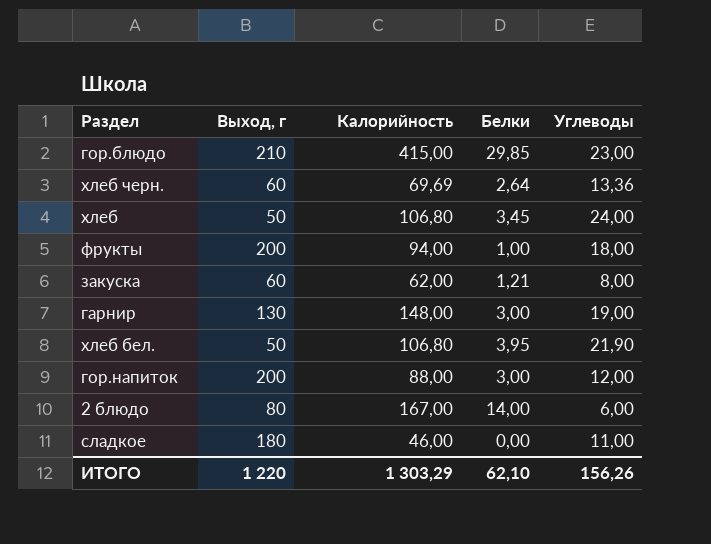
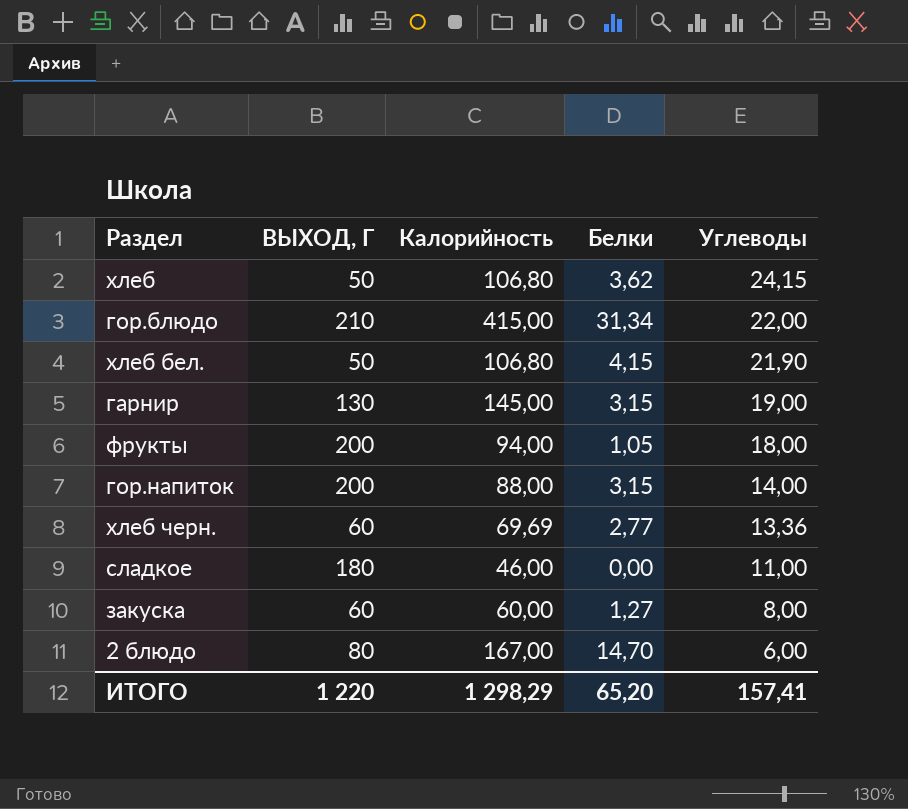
row order: none -> Углеводы descending
column name: Выход, г -> ВЫХОД, Г
хлеб | Белки: 3,45 -> 3,62
хлеб | Углеводы: 24,00 -> 24,15
гор.блюдо | Белки: 29,85 -> 31,34
гор.блюдо | Углеводы: 23,00 -> 22,00
хлеб бел. | Белки: 3,95 -> 4,15
гарнир | Калорийность: 148,00 -> 145,00
гарнир | Белки: 3,00 -> 3,15
фрукты | Белки: 1,00 -> 1,05
гор.напиток | Белки: 3,00 -> 3,15
гор.напиток | Углеводы: 12,00 -> 14,00
хлеб черн. | Белки: 2,64 -> 2,77
закуска | Калорийность: 62,00 -> 60,00
закуска | Белки: 1,21 -> 1,27
2 блюдо | Белки: 14,00 -> 14,70
ИТОГО | Калорийность: 1 303,29 -> 1 298,29
ИТОГО | Белки: 62,10 -> 65,20
ИТОГО | Углеводы: 156,26 -> 157,41

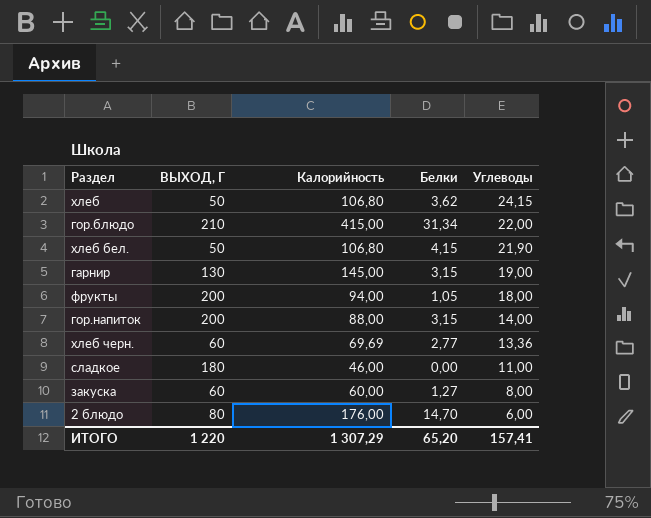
2 блюдо | Калорийность: 167,00 -> 176,00
ИТОГО | Калорийность: 1 298,29 -> 1 307,29

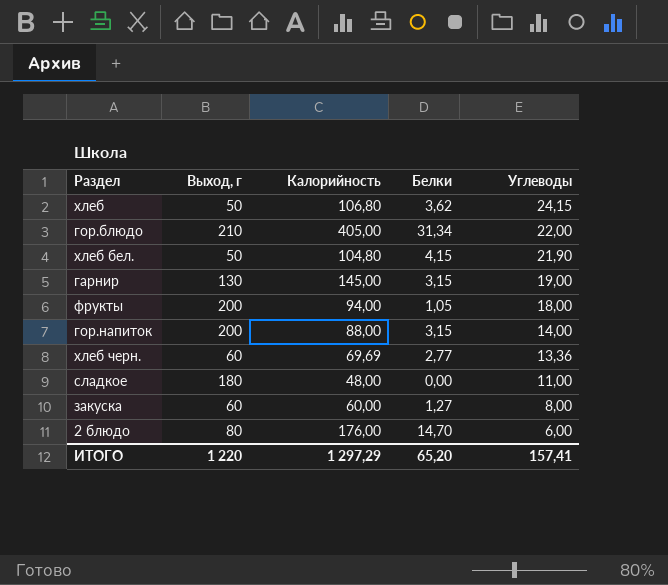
column name: ВЫХОД, Г -> Выход, г
гор.блюдо | Калорийность: 415,00 -> 405,00
хлеб бел. | Калорийность: 106,80 -> 104,80
сладкое | Калорийность: 46,00 -> 48,00
ИТОГО | Калорийность: 1 307,29 -> 1 297,29

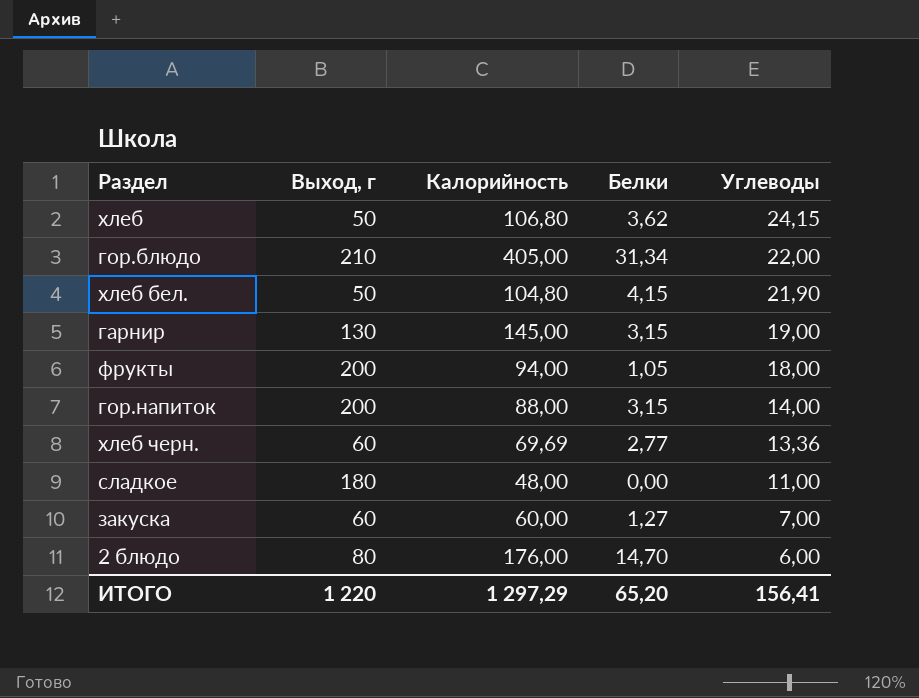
закуска | Углеводы: 8,00 -> 7,00
ИТОГО | Углеводы: 157,41 -> 156,41

